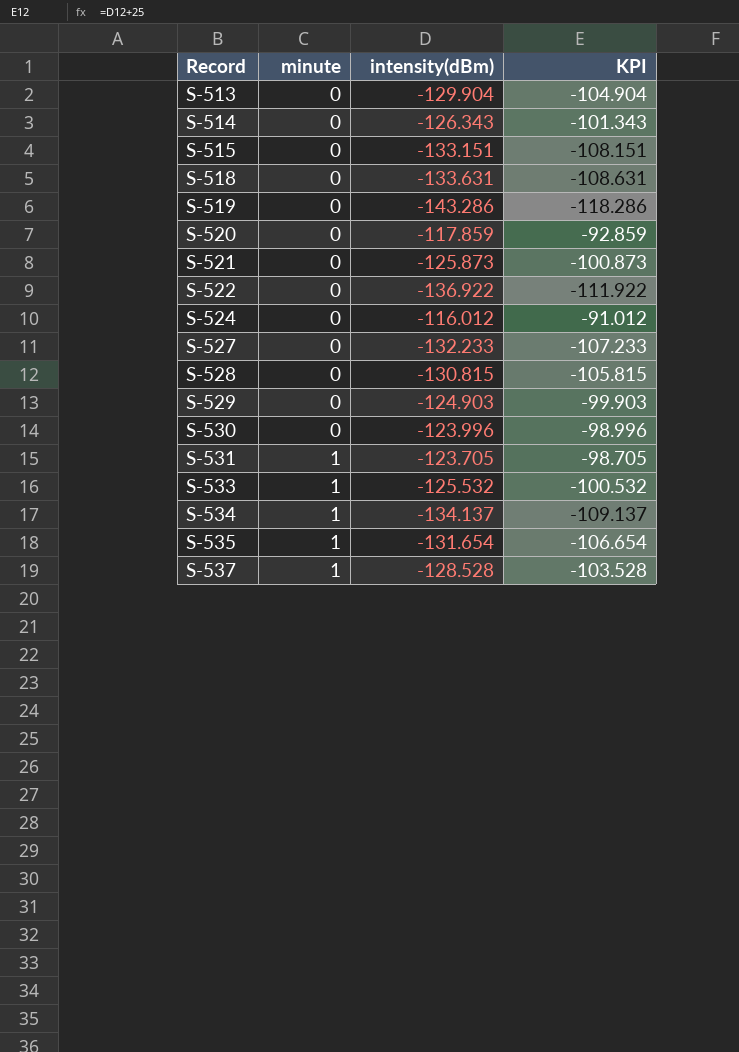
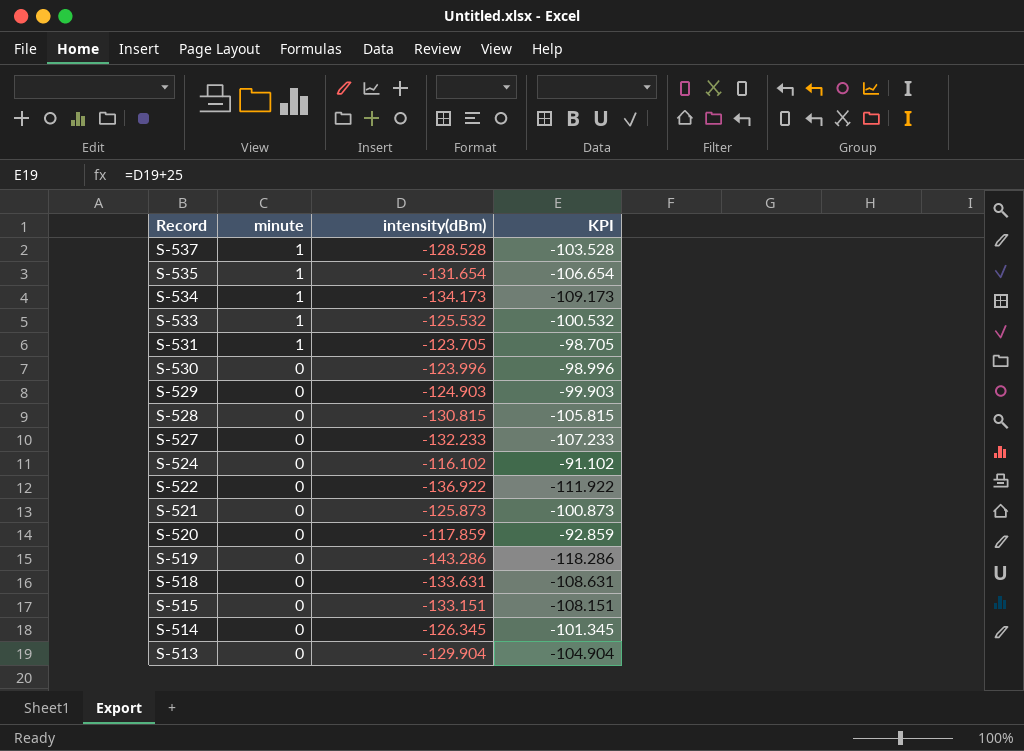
row order: Record ascending -> Record descending
S-534 | intensity(dBm): -134.137 -> -134.173
S-534 | KPI: -109.137 -> -109.173
S-524 | intensity(dBm): -116.012 -> -116.102
S-524 | KPI: -91.012 -> -91.102
S-514 | intensity(dBm): -126.343 -> -126.345
S-514 | KPI: -101.343 -> -101.345

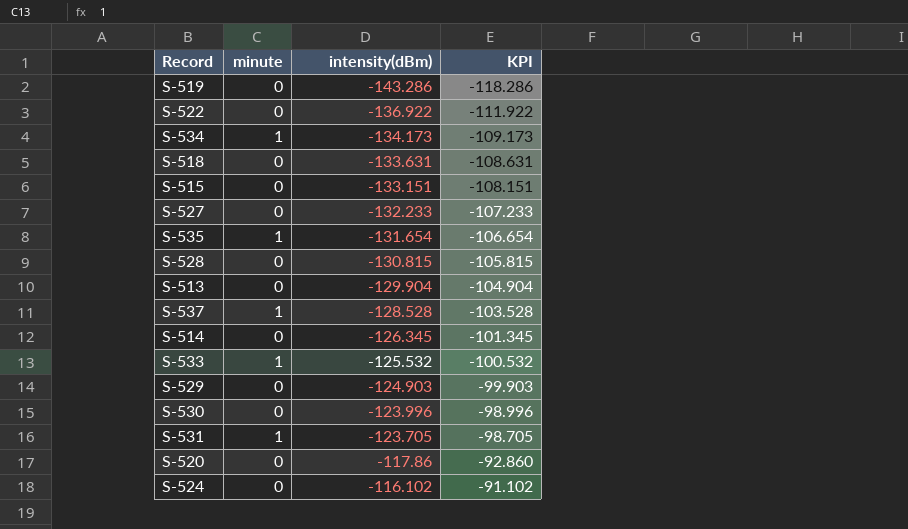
row order: Record descending -> intensity(dBm) ascending
row S-521: 0 | -125.873 | -100.873 -> none
S-520 | intensity(dBm): -117.859 -> -117.86
S-520 | KPI: -92.859 -> -92.860

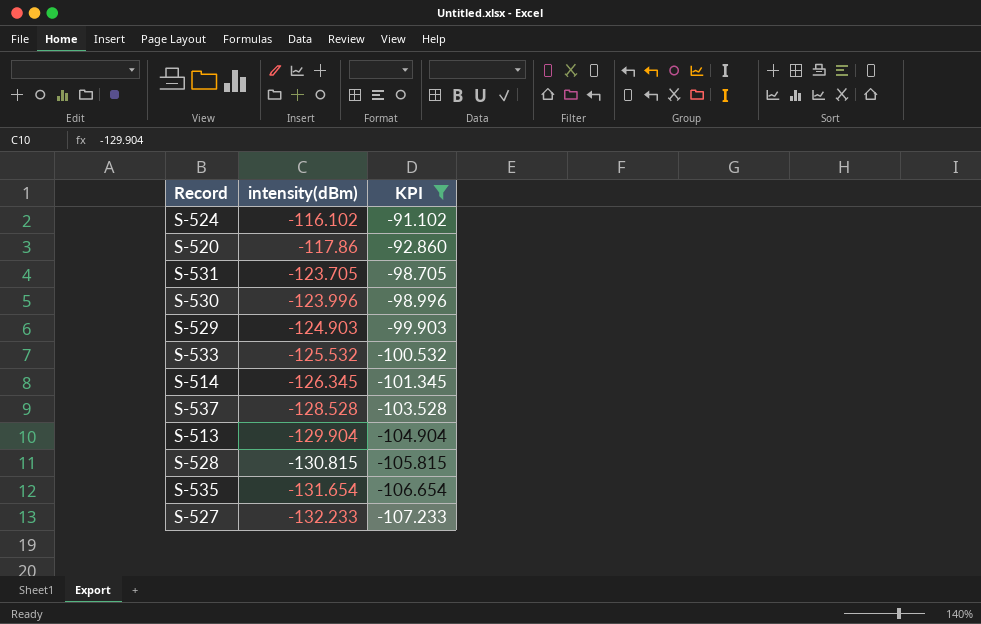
filter: none -> KPI >= -107.233
row order: intensity(dBm) ascending -> intensity(dBm) descending
column minute | position: 2 -> none

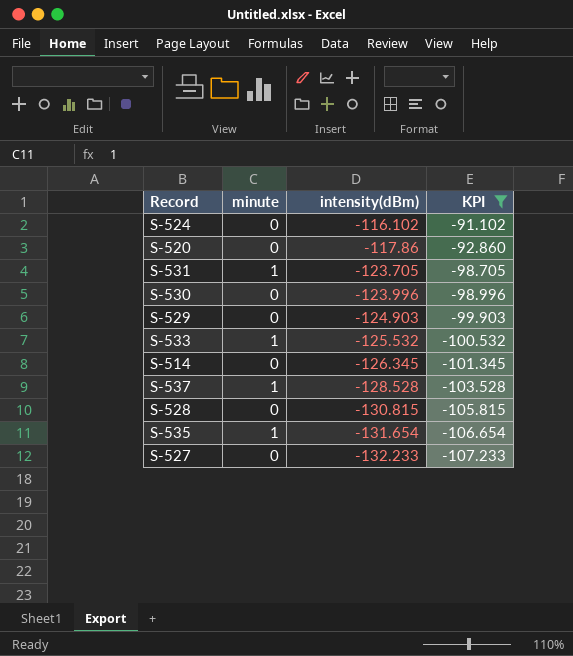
column minute | position: none -> 2
row S-513: -129.904 | -104.904 -> none

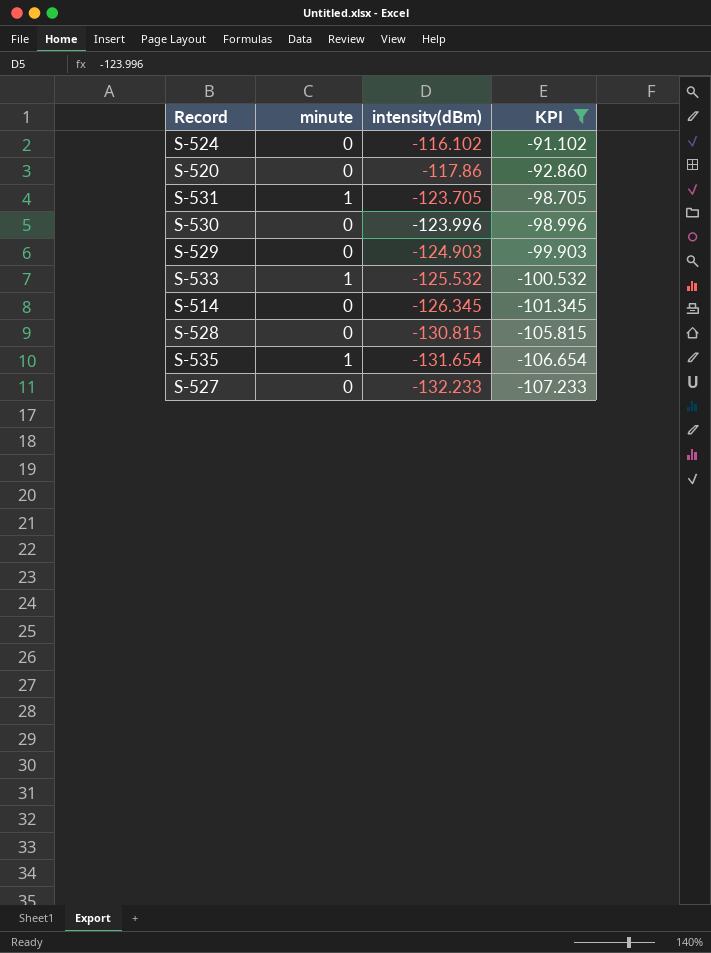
row S-537: 1 | -128.528 | -103.528 -> none

